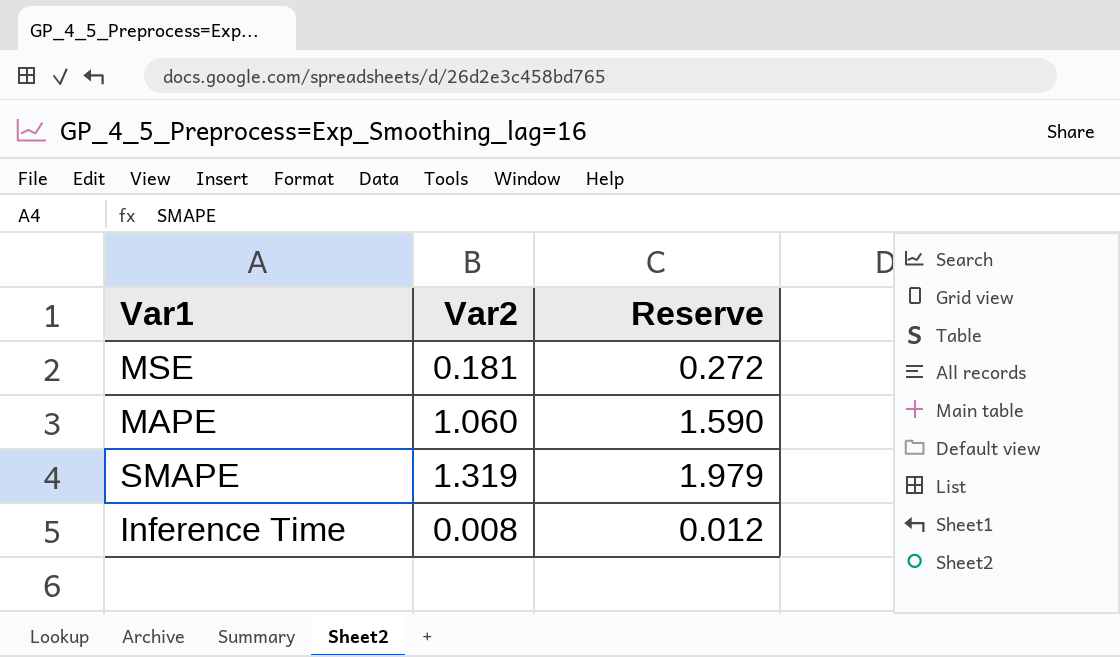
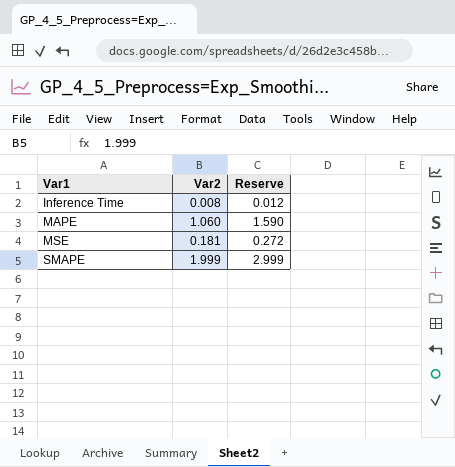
row order: none -> Var1 ascending
SMAPE | Var2: 1.319 -> 1.999
SMAPE | Reserve: 1.979 -> 2.999

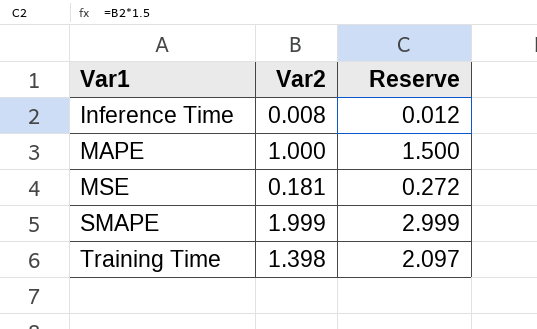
MAPE | Var2: 1.060 -> 1.000
MAPE | Reserve: 1.590 -> 1.500
row Training Time: none -> 1.398 | 2.097

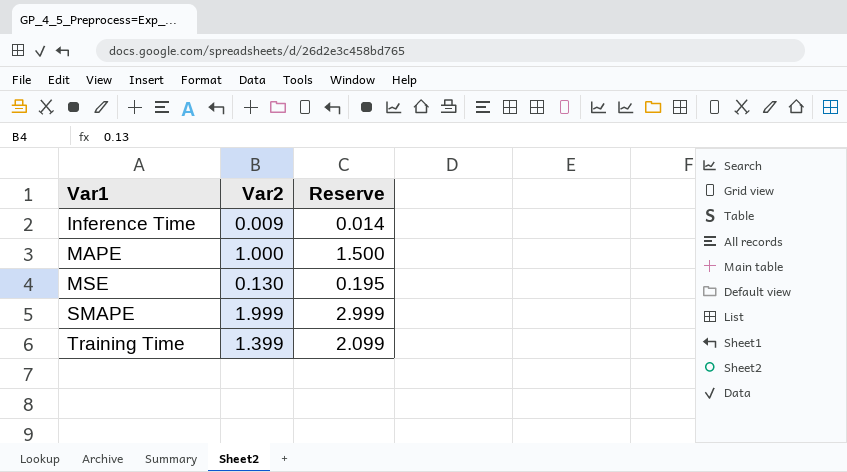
Inference Time | Var2: 0.008 -> 0.009
Inference Time | Reserve: 0.012 -> 0.014
MSE | Var2: 0.181 -> 0.130
MSE | Reserve: 0.272 -> 0.195
Training Time | Var2: 1.398 -> 1.399
Training Time | Reserve: 2.097 -> 2.099

